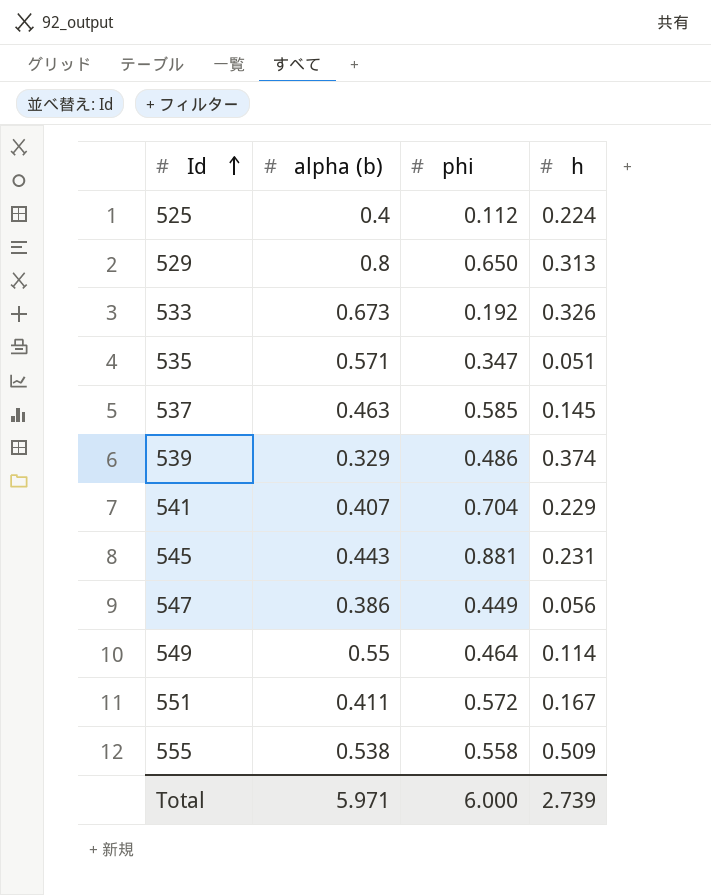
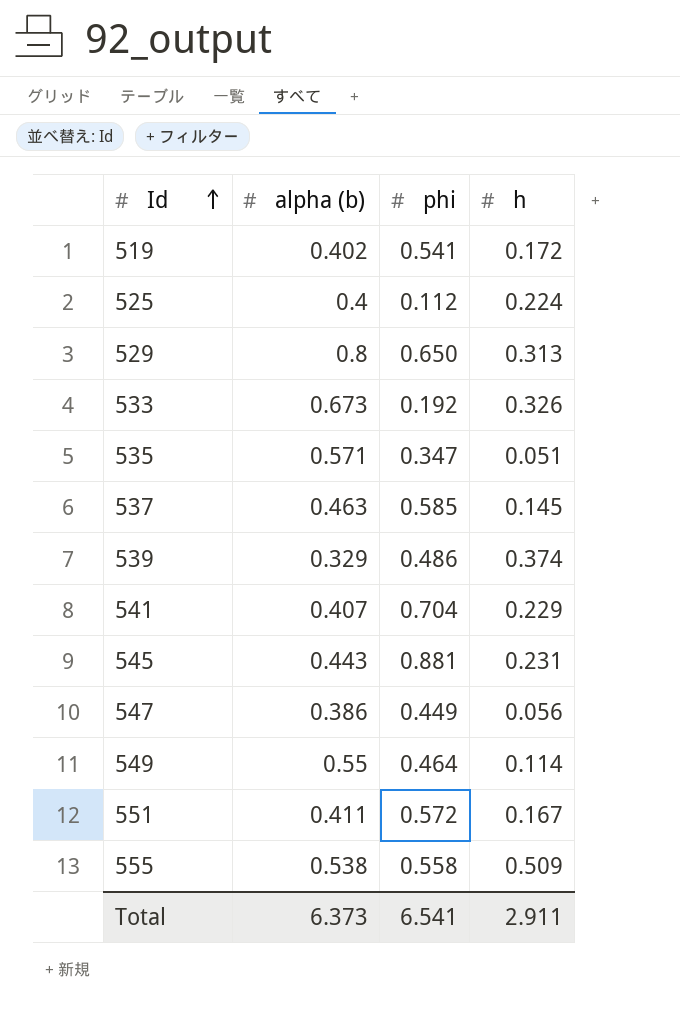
row 519: none -> 0.402 | 0.541 | 0.172
Total | alpha (b): 5.971 -> 6.373
Total | phi: 6.000 -> 6.541
Total | h: 2.739 -> 2.911

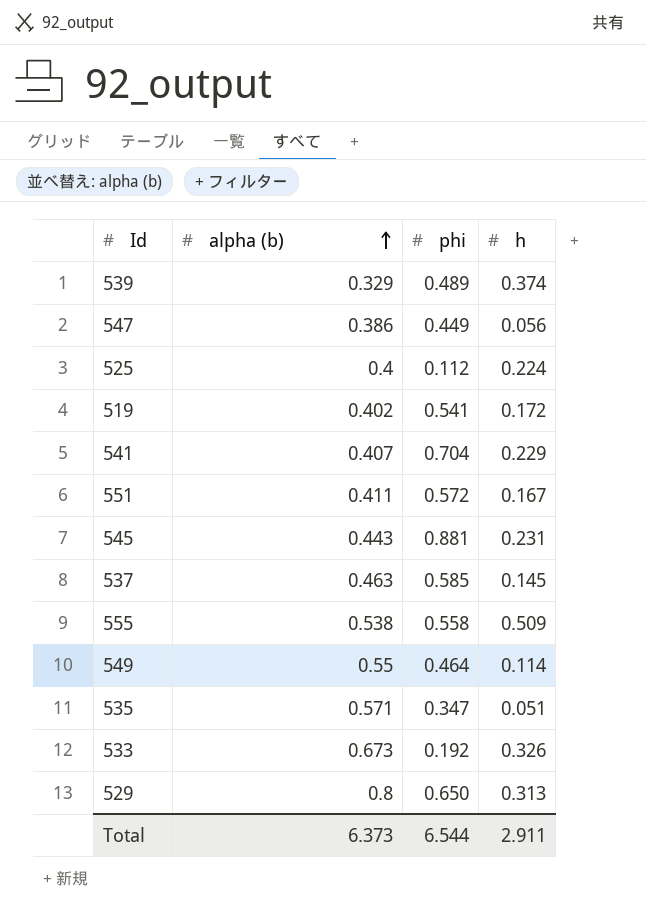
row order: Id ascending -> alpha (b) ascending
539 | phi: 0.486 -> 0.489
Total | phi: 6.541 -> 6.544

